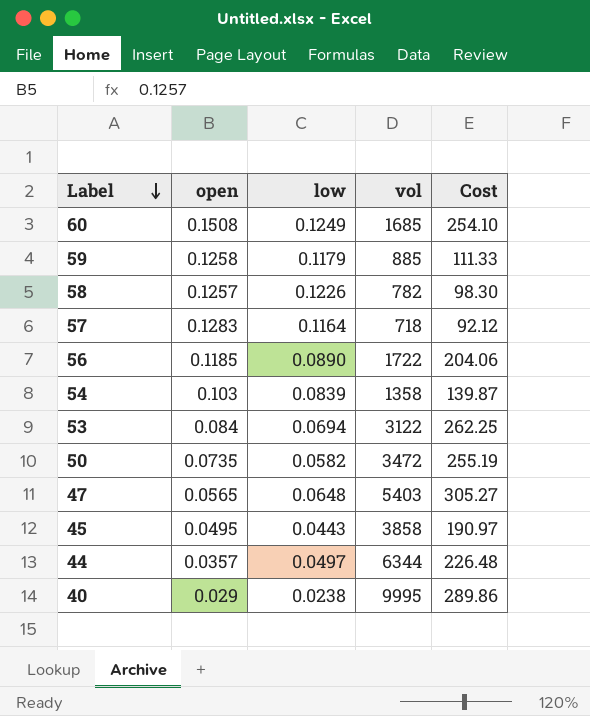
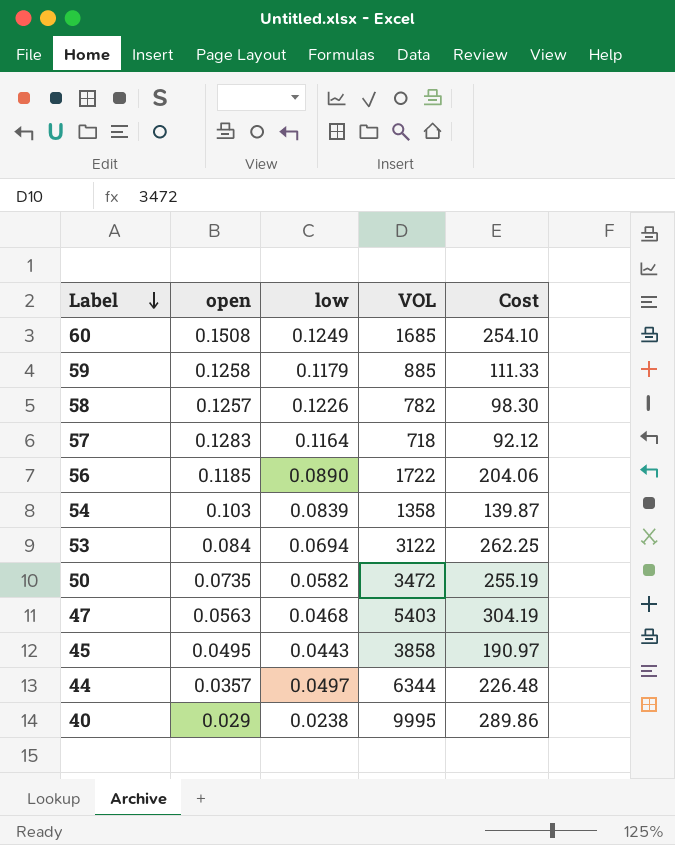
column name: vol -> VOL
47 | open: 0.0565 -> 0.0563
47 | low: 0.0648 -> 0.0468
47 | Cost: 305.27 -> 304.19

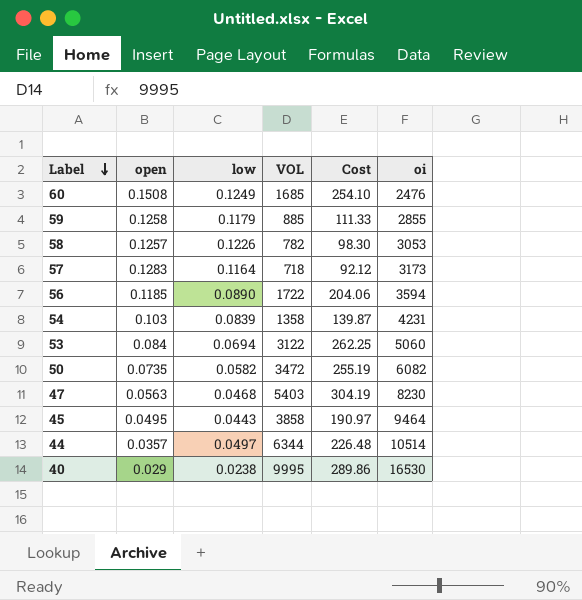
column oi | position: none -> 6

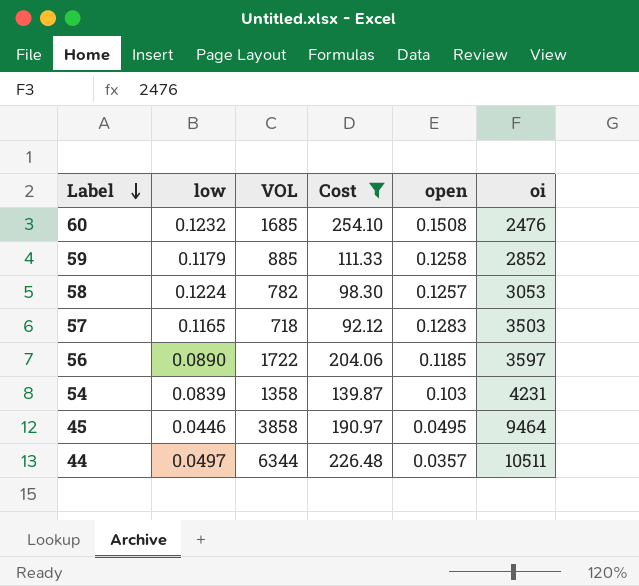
filter: none -> Cost <= 254.10
column open | position: 2 -> 5
60 | low: 0.1249 -> 0.1232
59 | oi: 2855 -> 2852
58 | low: 0.1226 -> 0.1224
57 | low: 0.1164 -> 0.1165
57 | oi: 3173 -> 3503
56 | oi: 3594 -> 3597
45 | low: 0.0443 -> 0.0446
44 | oi: 10514 -> 10511

